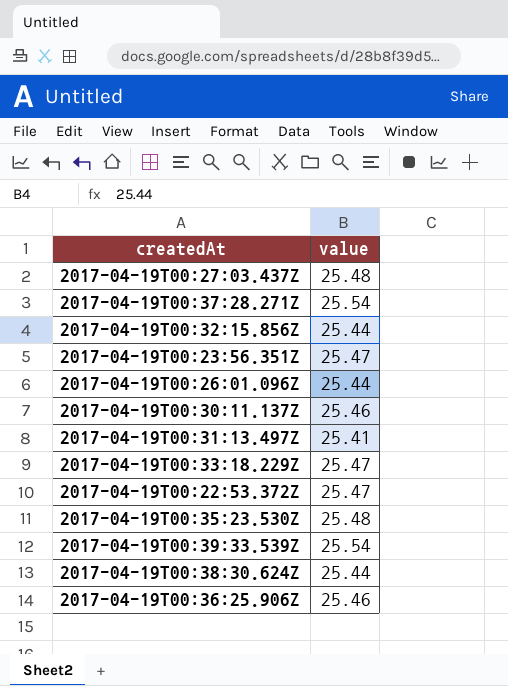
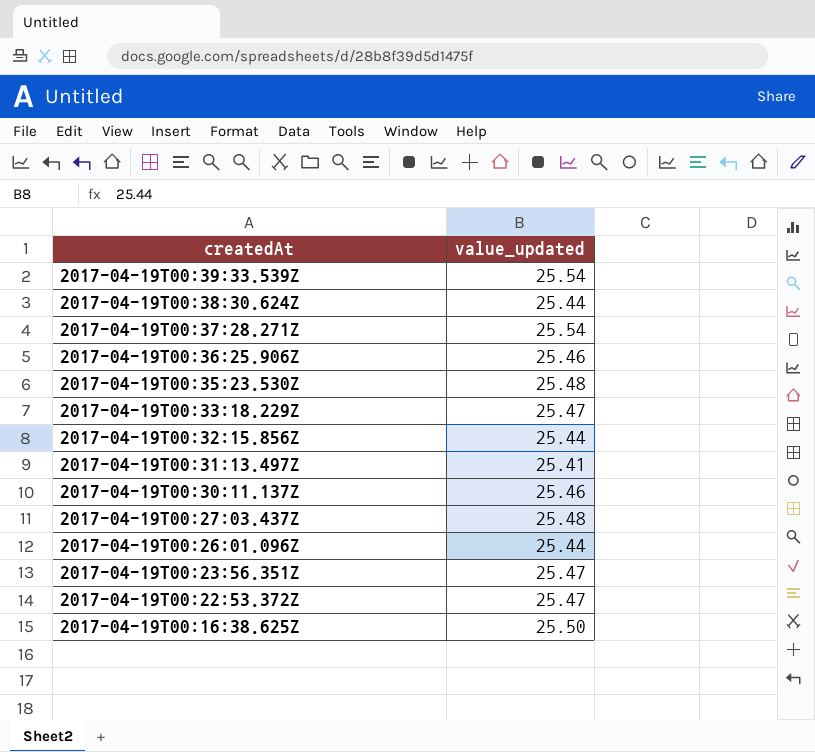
row order: none -> createdAt descending
column name: value -> value_updated
row 2017-04-19T00:16:38.625Z: none -> 25.50

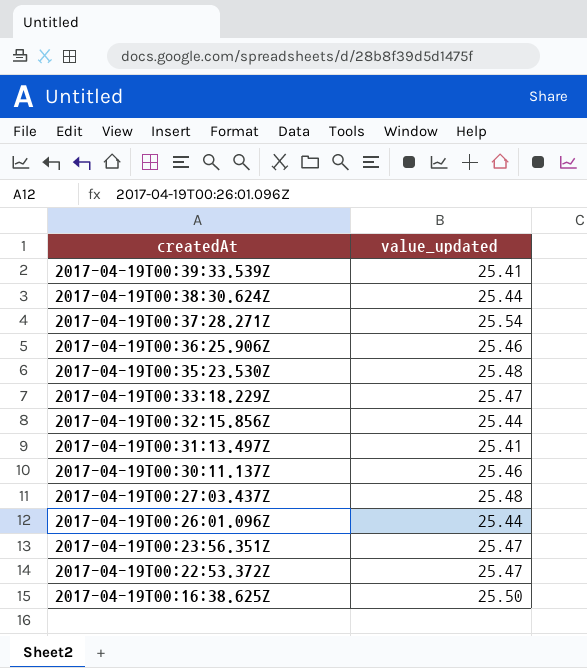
2017-04-19T00:39:33.539Z | value_updated: 25.54 -> 25.41

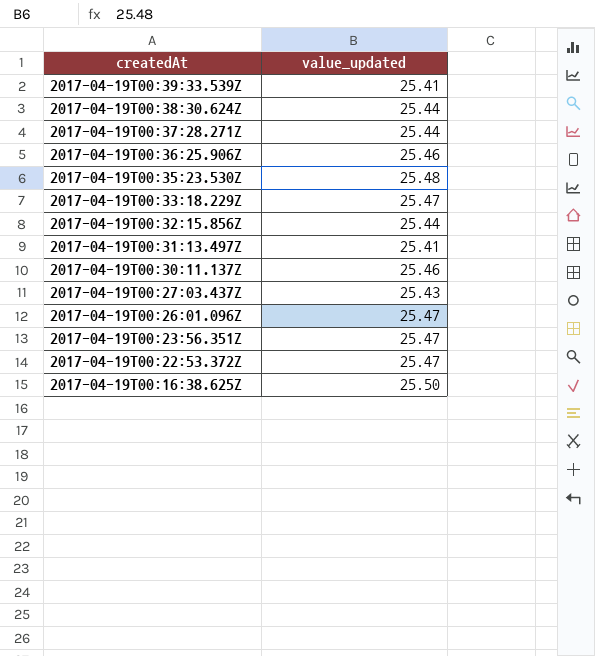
2017-04-19T00:37:28.271Z | value_updated: 25.54 -> 25.44
2017-04-19T00:27:03.437Z | value_updated: 25.48 -> 25.43
2017-04-19T00:26:01.096Z | value_updated: 25.44 -> 25.47

